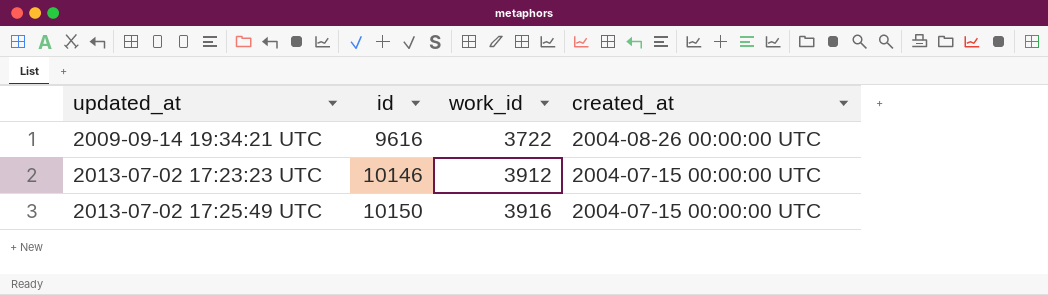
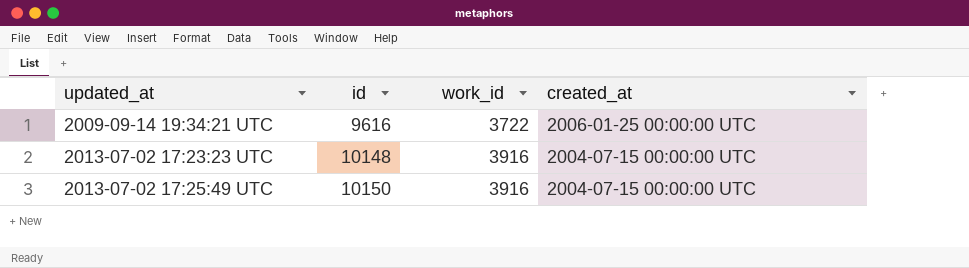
2009-09-14 19:34:21 UTC | created_at: 2004-08-26 00:00:00 UTC -> 2006-01-25 00:00:00 UTC
2013-07-02 17:23:23 UTC | id: 10146 -> 10148
2013-07-02 17:23:23 UTC | work_id: 3912 -> 3916

